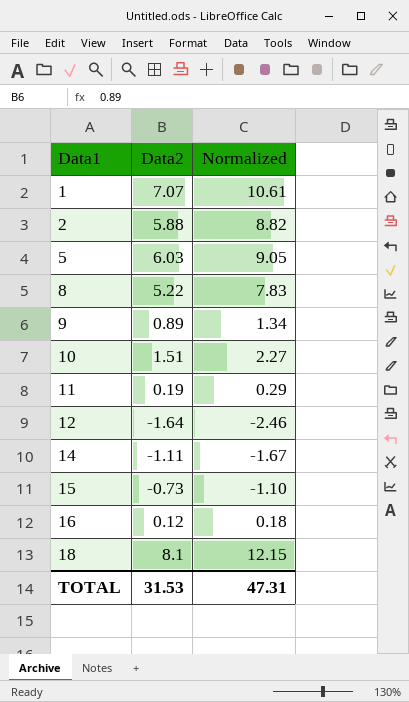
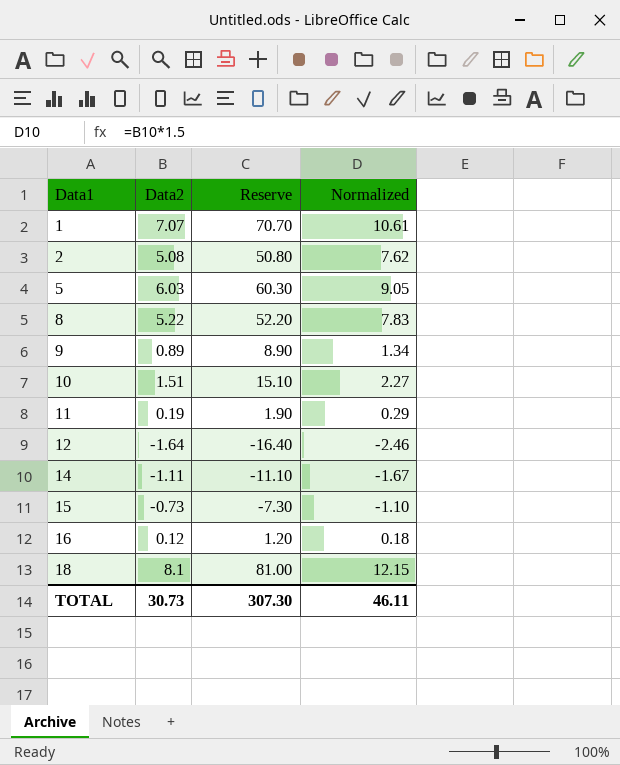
column Reserve | formula: none -> [Data2] * 10
2 | Data2: 5.88 -> 5.08
2 | Normalized: 8.82 -> 7.62
TOTAL | Data2: 31.53 -> 30.73
TOTAL | Normalized: 47.31 -> 46.11

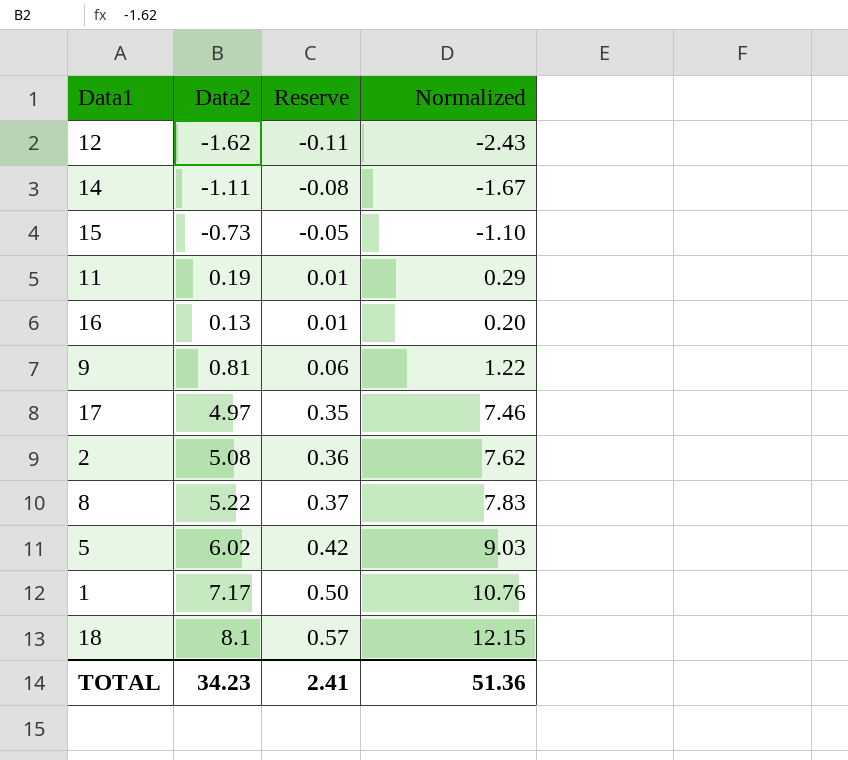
row order: Data1 ascending -> Reserve ascending
column Reserve | formula: [Data2] * 10 -> [Data2] * 0.07
row 10: 1.51 | 15.10 | 2.27 -> none
12 | Data2: -1.64 -> -1.62
12 | Normalized: -2.46 -> -2.43
16 | Data2: 0.12 -> 0.13
16 | Normalized: 0.18 -> 0.20
9 | Data2: 0.89 -> 0.81
9 | Normalized: 1.34 -> 1.22
row 17: none -> 4.97 | 0.35 | 7.46
5 | Data2: 6.03 -> 6.02
5 | Normalized: 9.05 -> 9.03
1 | Data2: 7.07 -> 7.17
1 | Normalized: 10.61 -> 10.76
TOTAL | Data2: 30.73 -> 34.23
TOTAL | Reserve: 307.30 -> 2.41
TOTAL | Normalized: 46.11 -> 51.36

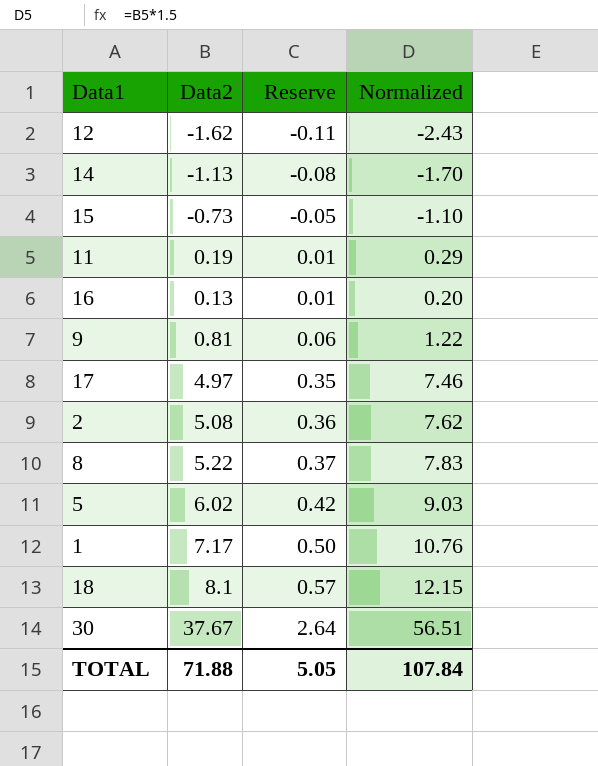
14 | Data2: -1.11 -> -1.13
14 | Normalized: -1.67 -> -1.70
row 30: none -> 37.67 | 2.64 | 56.51
TOTAL | Data2: 34.23 -> 71.88
TOTAL | Reserve: 2.41 -> 5.05
TOTAL | Normalized: 51.36 -> 107.84

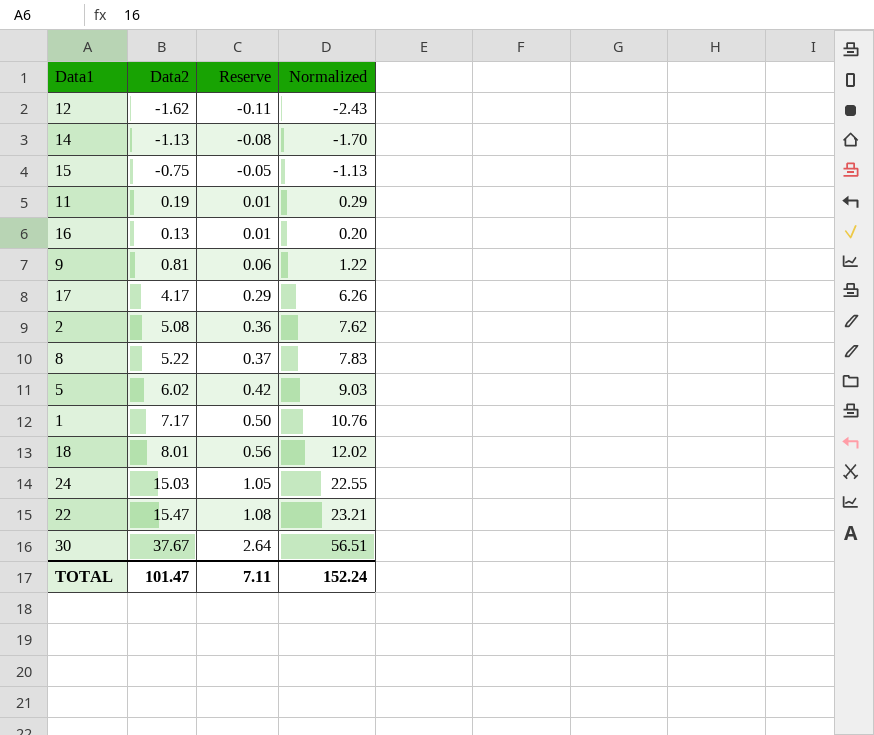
15 | Data2: -0.73 -> -0.75
15 | Normalized: -1.10 -> -1.13
17 | Data2: 4.97 -> 4.17
17 | Reserve: 0.35 -> 0.29
17 | Normalized: 7.46 -> 6.26
18 | Data2: 8.1 -> 8.01
18 | Reserve: 0.57 -> 0.56
18 | Normalized: 12.15 -> 12.02
row 24: none -> 15.03 | 1.05 | 22.55
row 22: none -> 15.47 | 1.08 | 23.21
TOTAL | Data2: 71.88 -> 101.47
TOTAL | Reserve: 5.05 -> 7.11
TOTAL | Normalized: 107.84 -> 152.24

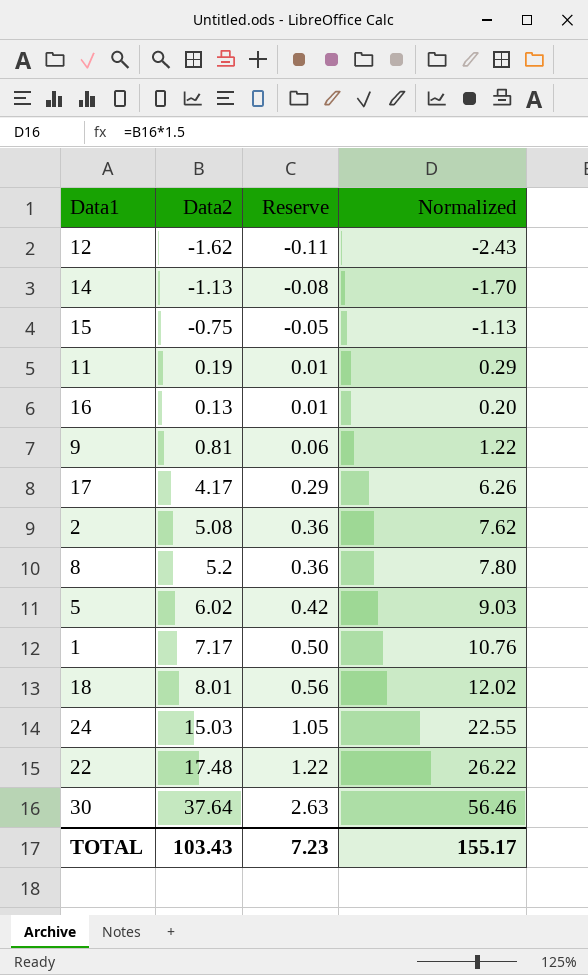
8 | Data2: 5.22 -> 5.2
8 | Reserve: 0.37 -> 0.36
8 | Normalized: 7.83 -> 7.80
22 | Data2: 15.47 -> 17.48
22 | Reserve: 1.08 -> 1.22
22 | Normalized: 23.21 -> 26.22
30 | Data2: 37.67 -> 37.64
30 | Reserve: 2.64 -> 2.63
30 | Normalized: 56.51 -> 56.46
TOTAL | Data2: 101.47 -> 103.43
TOTAL | Reserve: 7.11 -> 7.23
TOTAL | Normalized: 152.24 -> 155.17

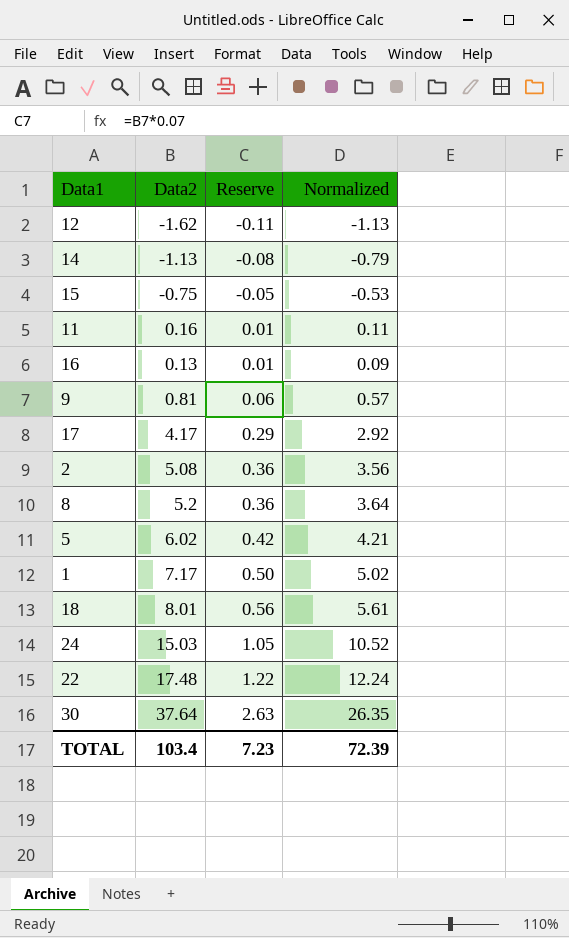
column Normalized | formula: [Data2] * 1.5 -> [Data2] * 0.7
11 | Data2: 0.19 -> 0.16
TOTAL | Data2: 103.43 -> 103.4
TOTAL | Normalized: 155.17 -> 72.39

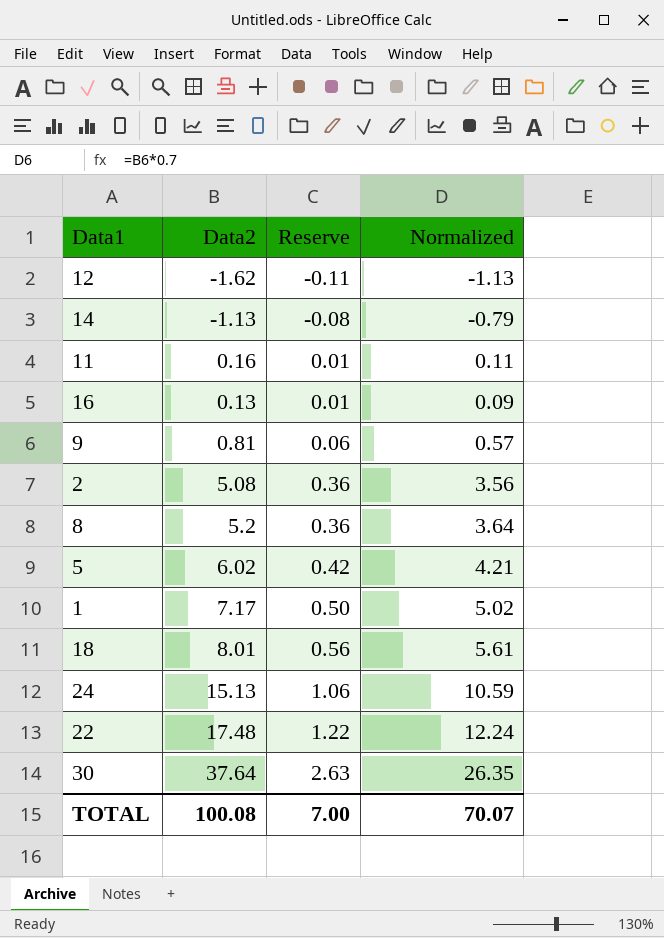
row 15: -0.75 | -0.05 | -0.53 -> none
row 17: 4.17 | 0.29 | 2.92 -> none
24 | Data2: 15.03 -> 15.13
24 | Reserve: 1.05 -> 1.06
24 | Normalized: 10.52 -> 10.59
TOTAL | Data2: 103.4 -> 100.08
TOTAL | Reserve: 7.23 -> 7.00
TOTAL | Normalized: 72.39 -> 70.07

